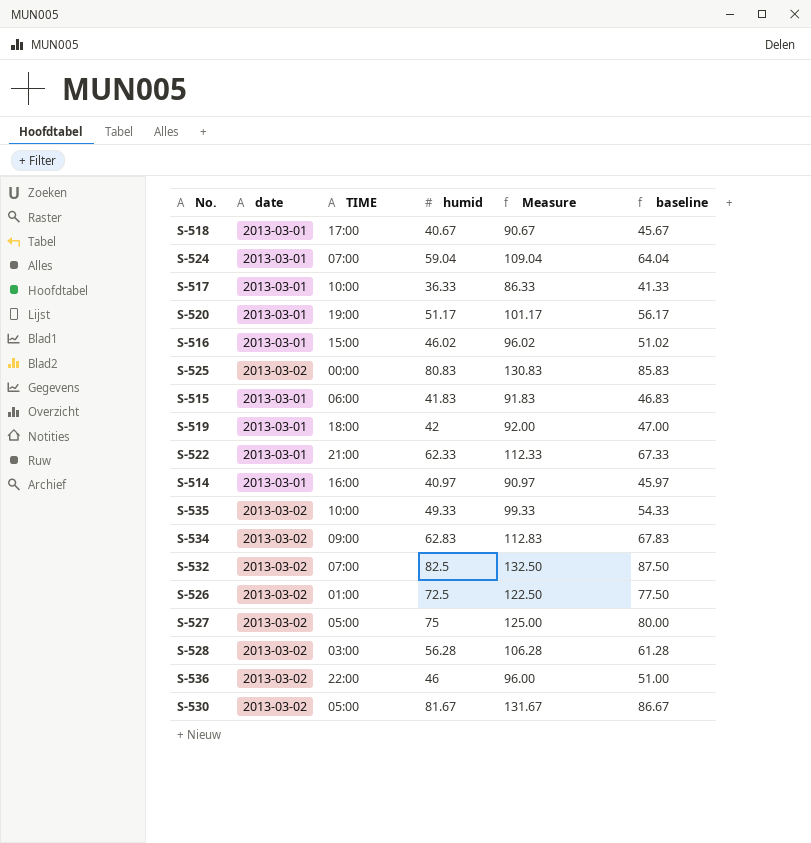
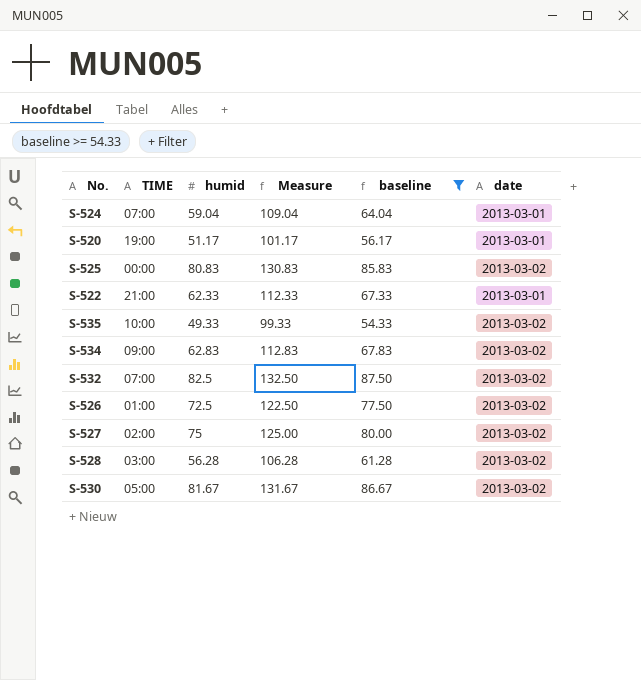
filter: none -> baseline >= 54.33
column date | position: 2 -> 6
S-527 | TIME: 05:00 -> 02:00

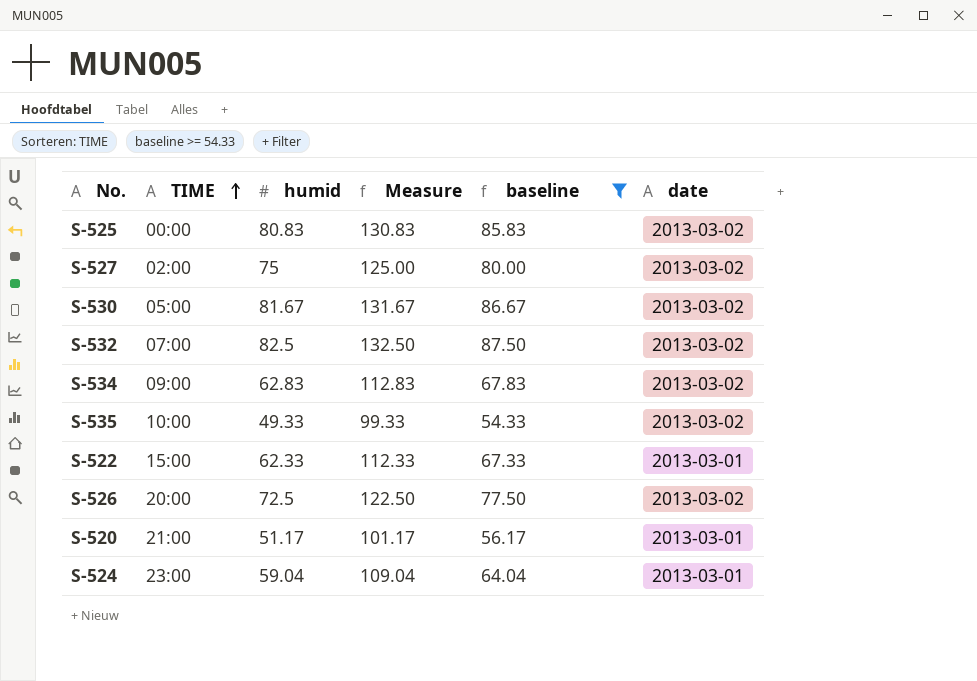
row order: none -> TIME ascending
row S-528: 03:00 | 56.28 | 106.28 | 61.28 | 2013-03-02 -> none
S-522 | TIME: 21:00 -> 15:00
S-526 | TIME: 01:00 -> 20:00
S-520 | TIME: 19:00 -> 21:00
S-524 | TIME: 07:00 -> 23:00

